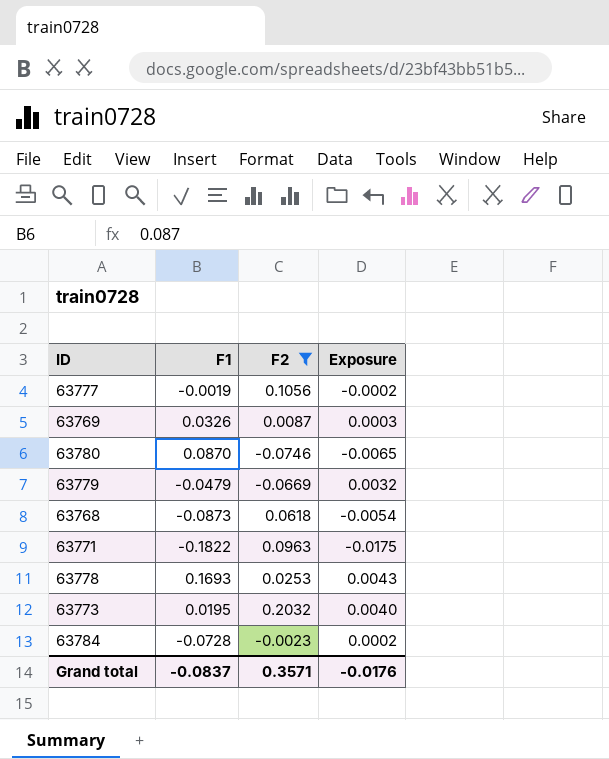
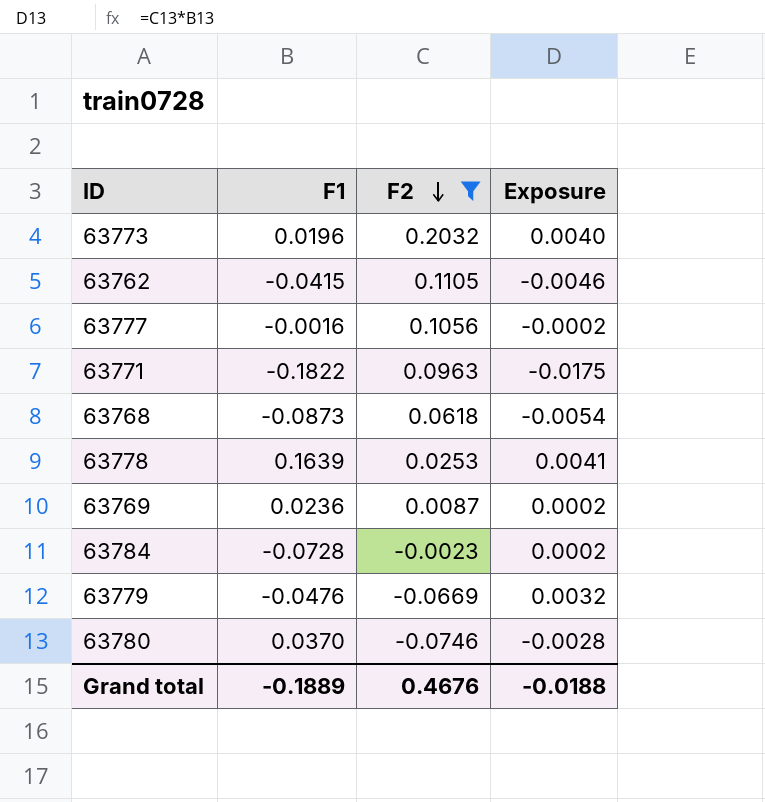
row order: none -> F2 descending
63773 | F1: 0.0195 -> 0.0196
row 63762: none -> -0.0415 | 0.1105 | -0.0046
63777 | F1: -0.0019 -> -0.0016
63778 | F1: 0.1693 -> 0.1639
63778 | Exposure: 0.0043 -> 0.0041
63769 | F1: 0.0326 -> 0.0236
63769 | Exposure: 0.0003 -> 0.0002
63779 | F1: -0.0479 -> -0.0476
63780 | F1: 0.0870 -> 0.0370
63780 | Exposure: -0.0065 -> -0.0028
Grand total | F1: -0.0837 -> -0.1889
Grand total | F2: 0.3571 -> 0.4676
Grand total | Exposure: -0.0176 -> -0.0188

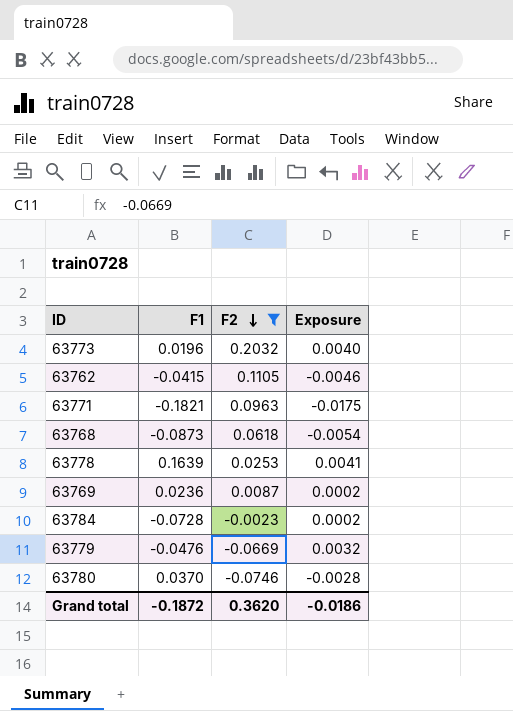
row 63777: -0.0016 | 0.1056 | -0.0002 -> none
63771 | F1: -0.1822 -> -0.1821
Grand total | F1: -0.1889 -> -0.1872
Grand total | F2: 0.4676 -> 0.3620
Grand total | Exposure: -0.0188 -> -0.0186

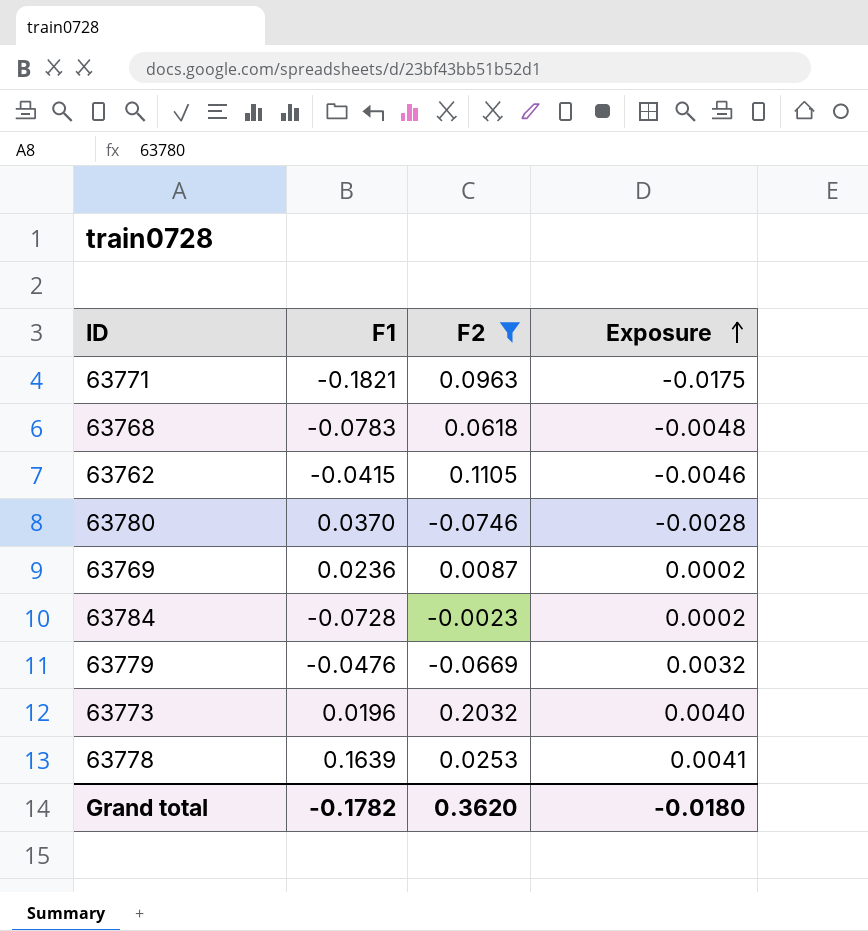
row order: F2 descending -> Exposure ascending
63768 | F1: -0.0873 -> -0.0783
63768 | Exposure: -0.0054 -> -0.0048
Grand total | F1: -0.1872 -> -0.1782
Grand total | Exposure: -0.0186 -> -0.0180

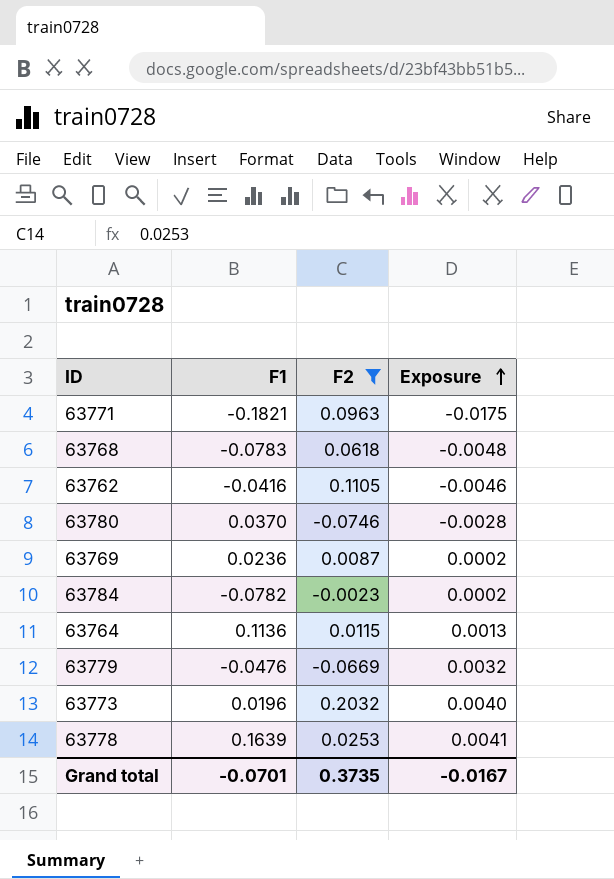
63762 | F1: -0.0415 -> -0.0416
63784 | F1: -0.0728 -> -0.0782
row 63764: none -> 0.1136 | 0.0115 | 0.0013
Grand total | F1: -0.1782 -> -0.0701
Grand total | F2: 0.3620 -> 0.3735
Grand total | Exposure: -0.0180 -> -0.0167

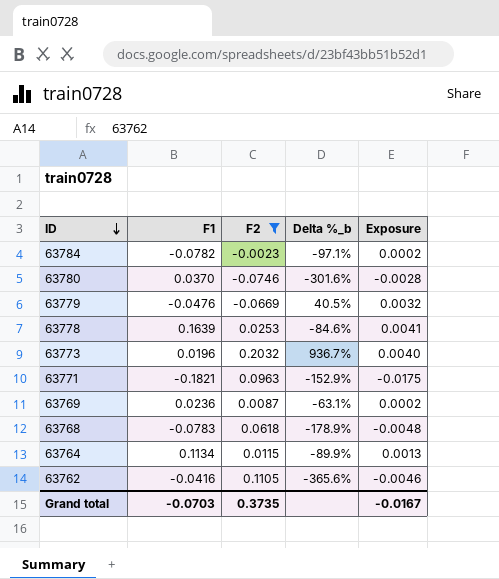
row order: Exposure ascending -> ID descending
column Delta %_b | formula: none -> ([F2] - [F1]) / [F1]
63764 | F1: 0.1136 -> 0.1134
Grand total | F1: -0.0701 -> -0.0703

